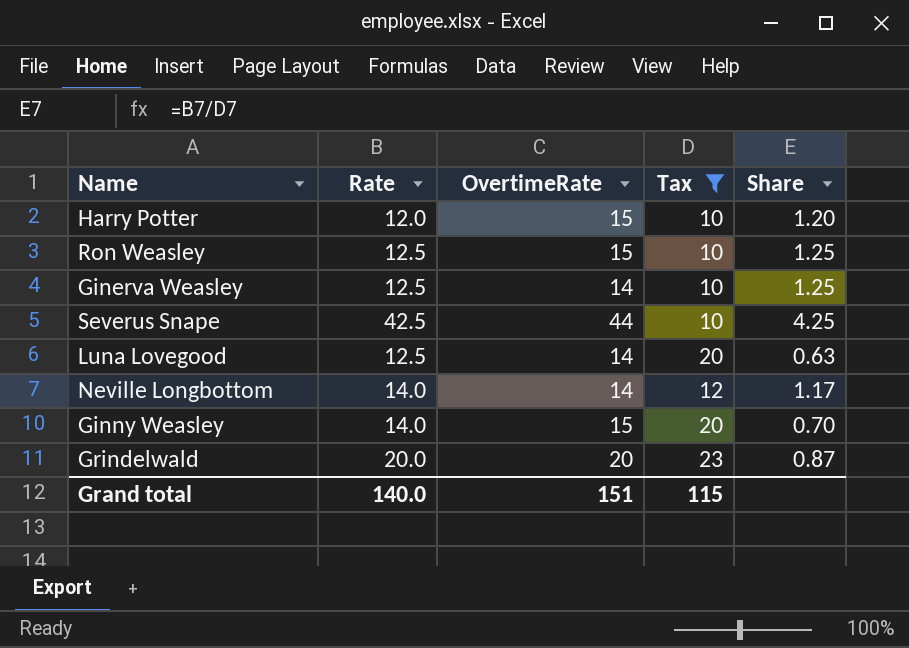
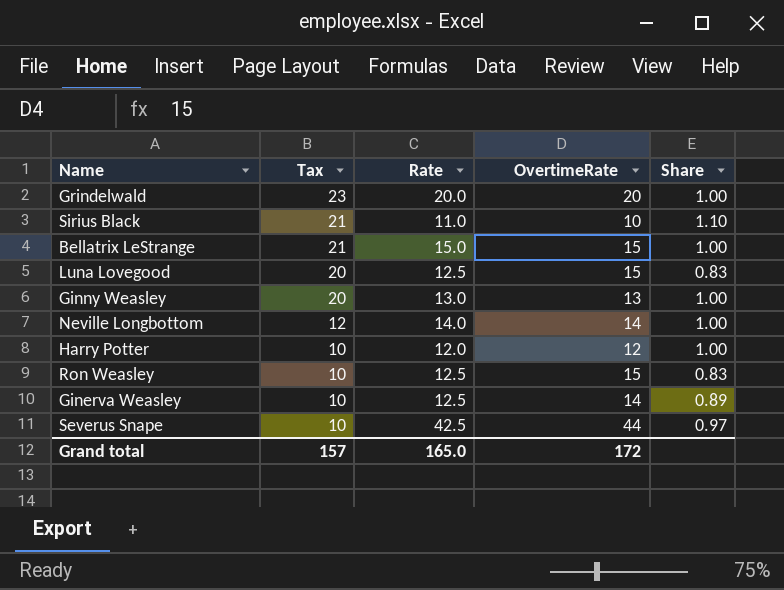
filter: Tax != 21 -> none
row order: none -> Tax descending
column Tax | position: 4 -> 2
column Share | formula: [Rate] / [Tax] -> [Rate] / [OvertimeRate]
Luna Lovegood | OvertimeRate: 14 -> 15
Ginny Weasley | Rate: 14.0 -> 13.0
Ginny Weasley | OvertimeRate: 15 -> 13
Harry Potter | OvertimeRate: 15 -> 12
Grand total | Tax: 115 -> 157
Grand total | Rate: 140.0 -> 165.0
Grand total | OvertimeRate: 151 -> 172

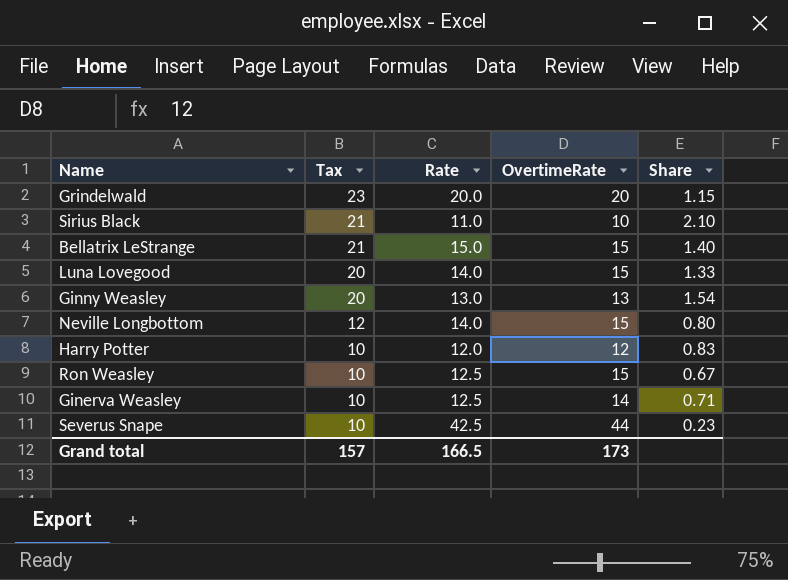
column Share | formula: [Rate] / [OvertimeRate] -> [Tax] / [OvertimeRate]
Luna Lovegood | Rate: 12.5 -> 14.0
Neville Longbottom | OvertimeRate: 14 -> 15
Grand total | Rate: 165.0 -> 166.5
Grand total | OvertimeRate: 172 -> 173

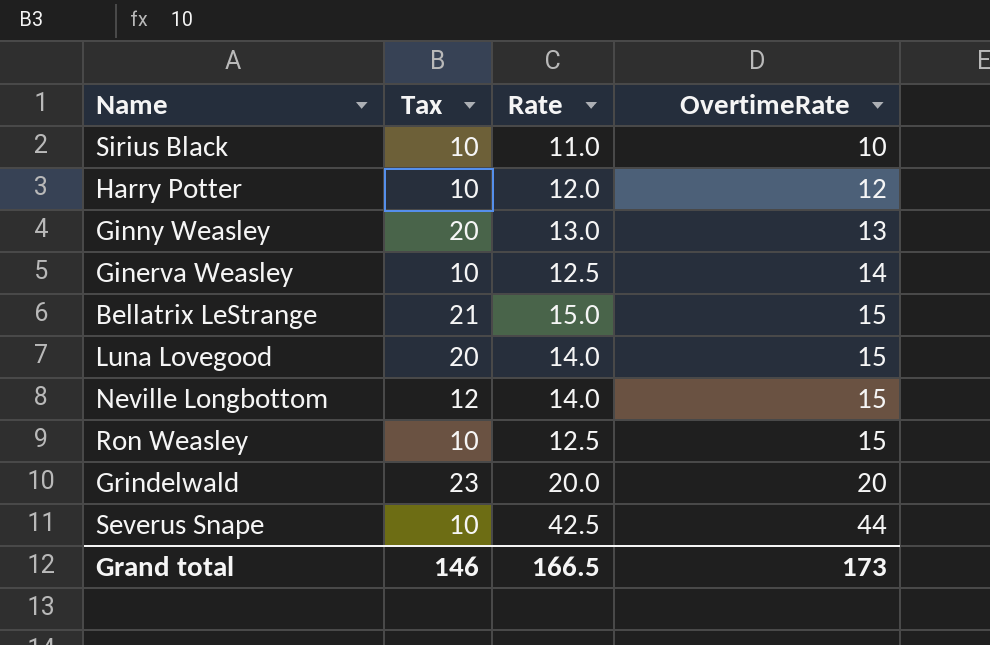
row order: Tax descending -> OvertimeRate ascending
column Share | formula: [Tax] / [OvertimeRate] -> none
Sirius Black | Tax: 21 -> 10
Grand total | Tax: 157 -> 146

